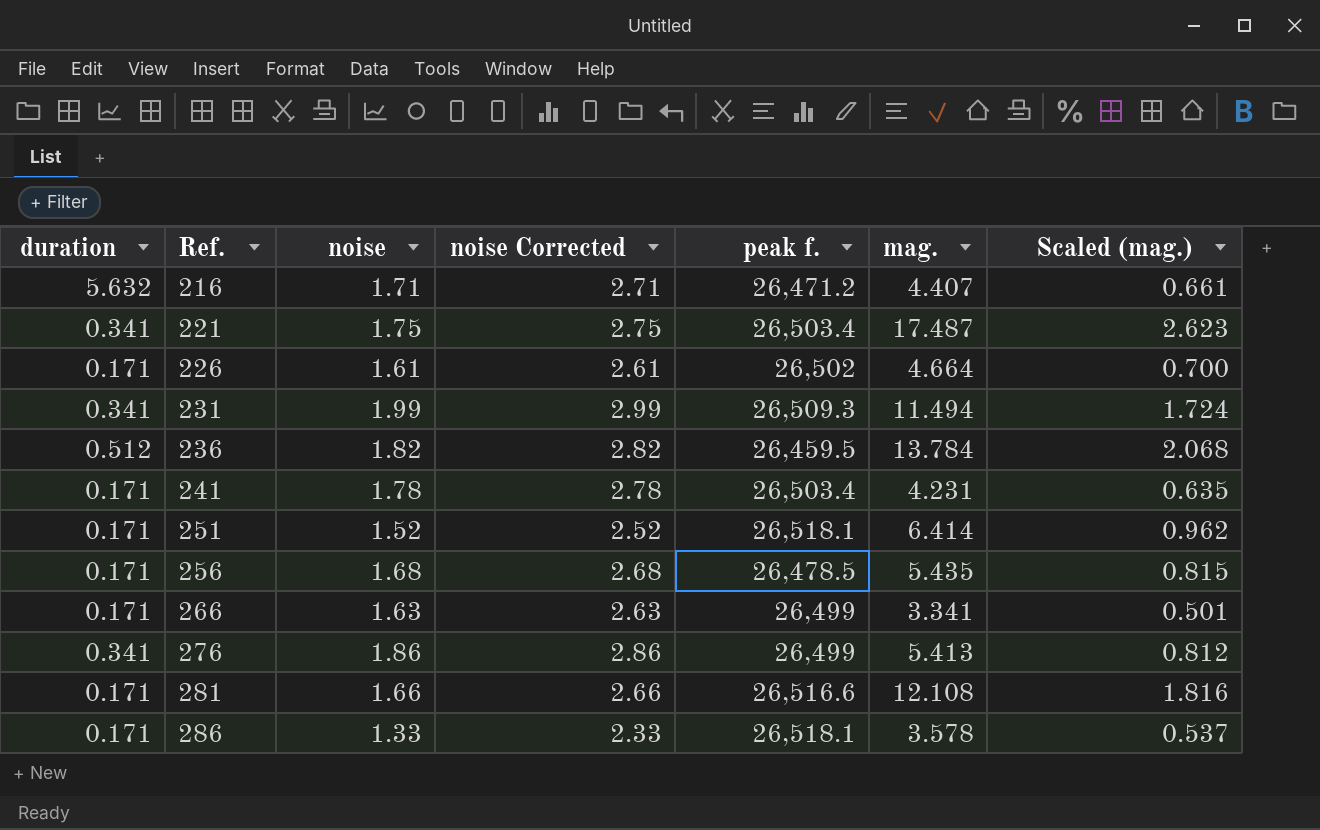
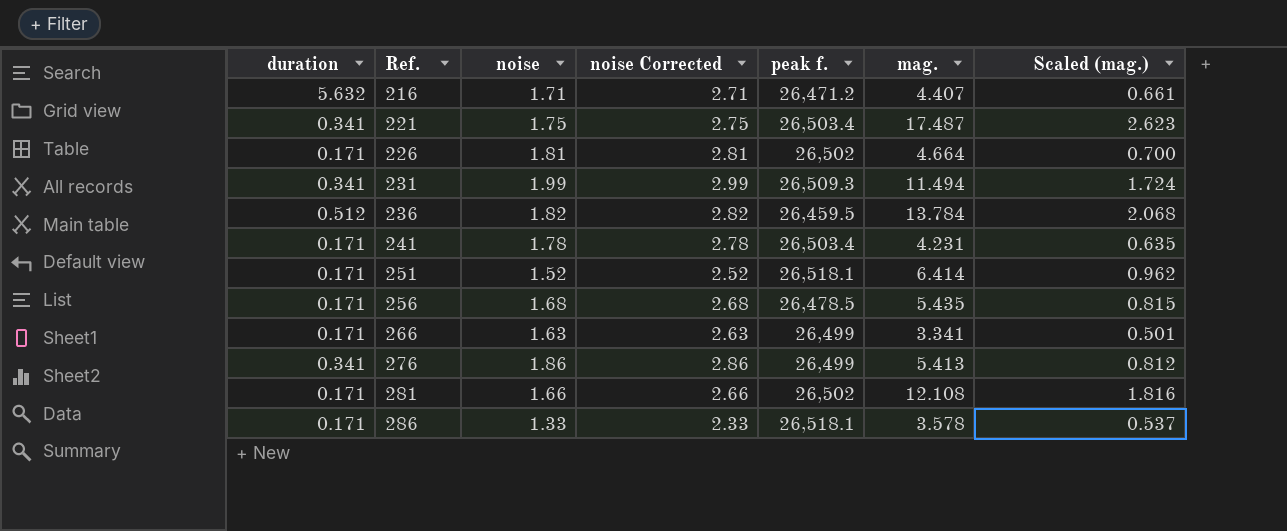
226 | noise: 1.61 -> 1.81
226 | noise Corrected: 2.61 -> 2.81
281 | peak f.: 26,516.6 -> 26,502

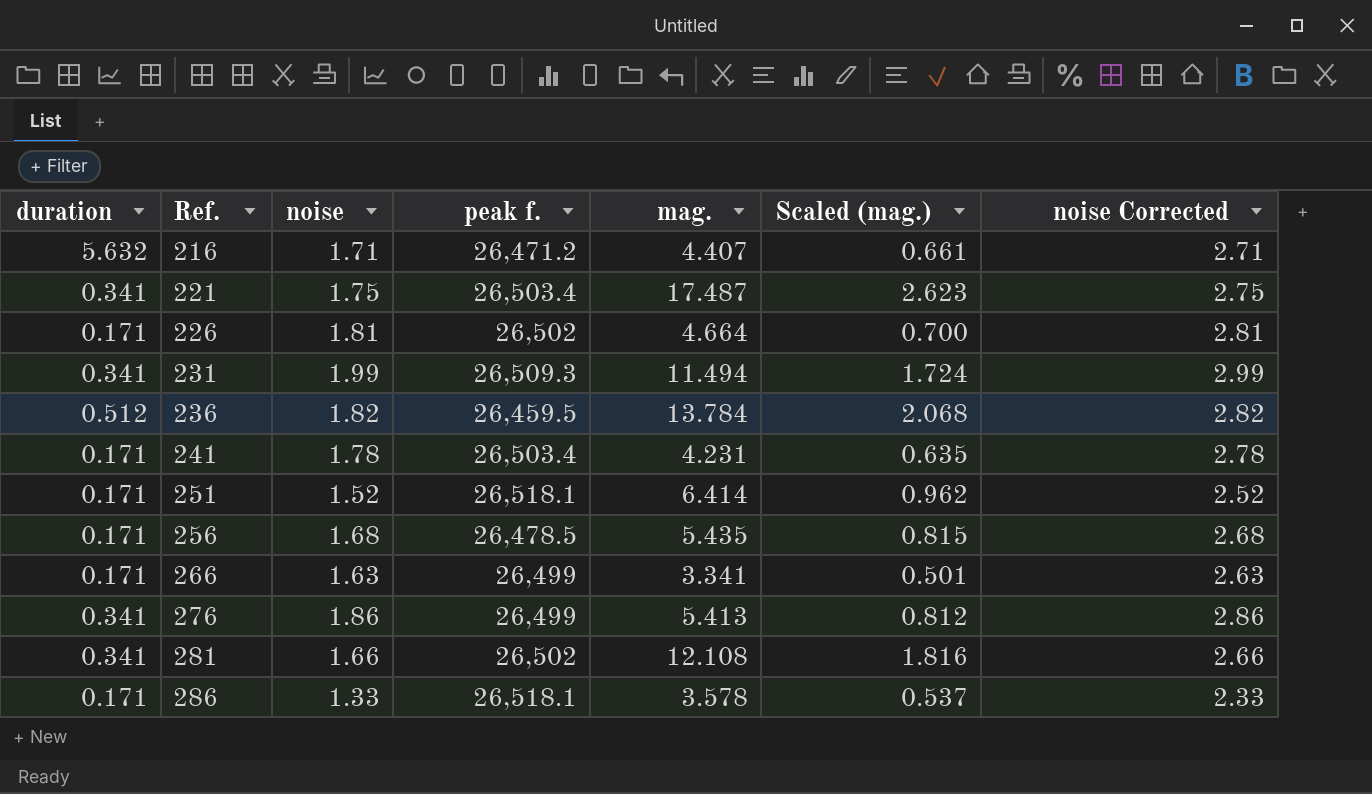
column noise Corrected | position: 4 -> 7
281 | duration: 0.171 -> 0.341

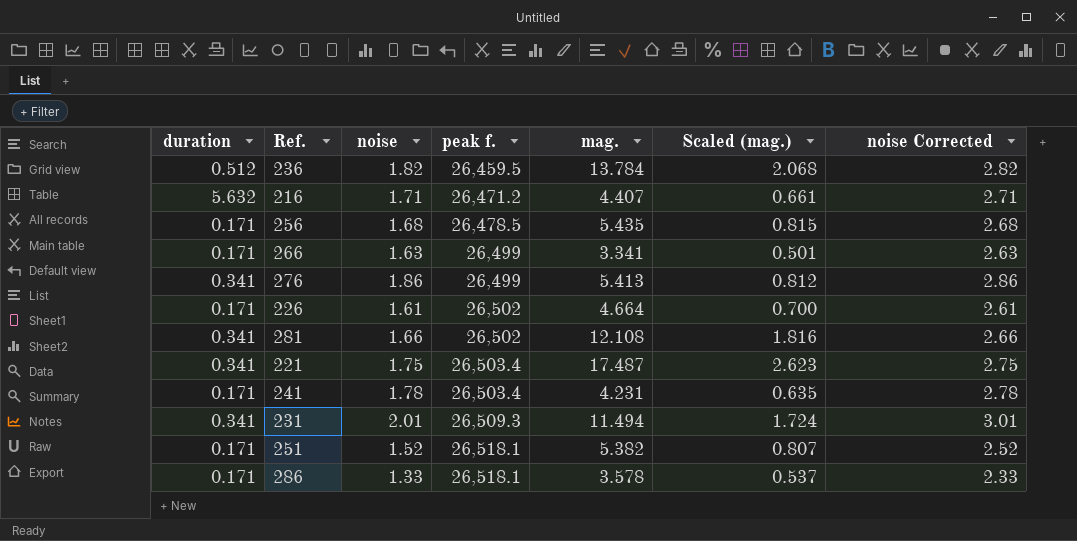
row order: Ref. ascending -> peak f. ascending
226 | noise: 1.81 -> 1.61
226 | noise Corrected: 2.81 -> 2.61
231 | noise: 1.99 -> 2.01
231 | noise Corrected: 2.99 -> 3.01
251 | mag.: 6.414 -> 5.382
251 | Scaled (mag.): 0.962 -> 0.807

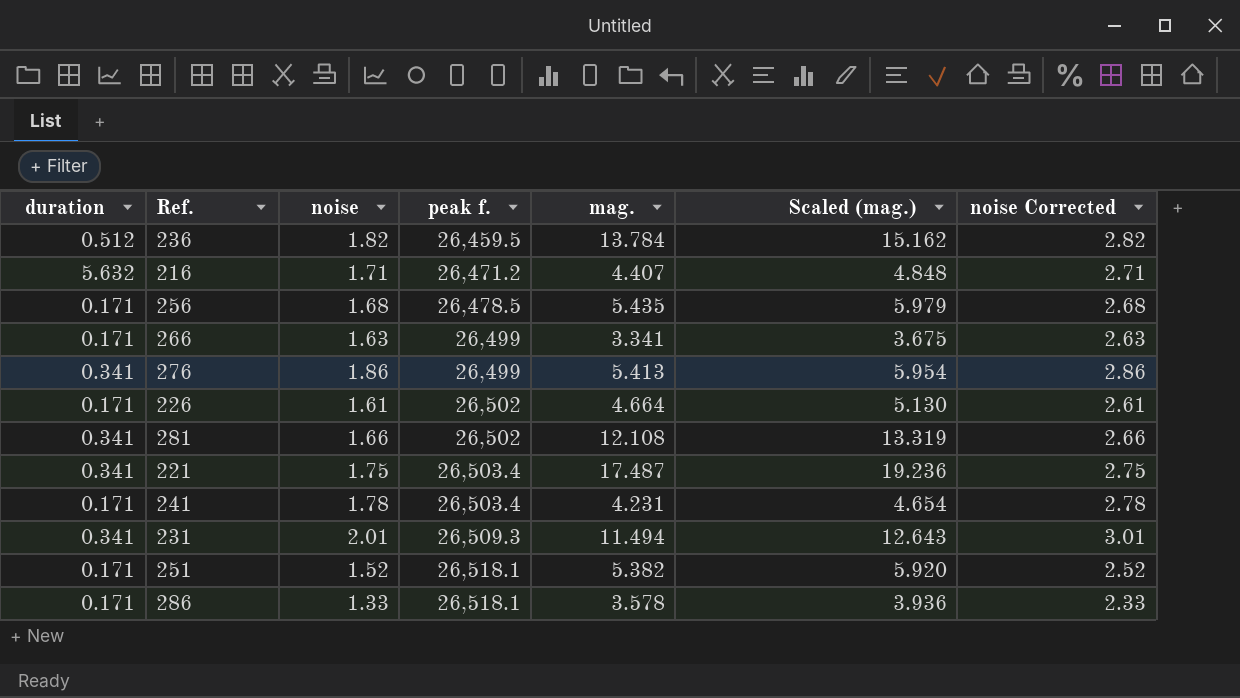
column Scaled (mag.) | formula: [mag.] * 0.15 -> [mag.] * 1.1

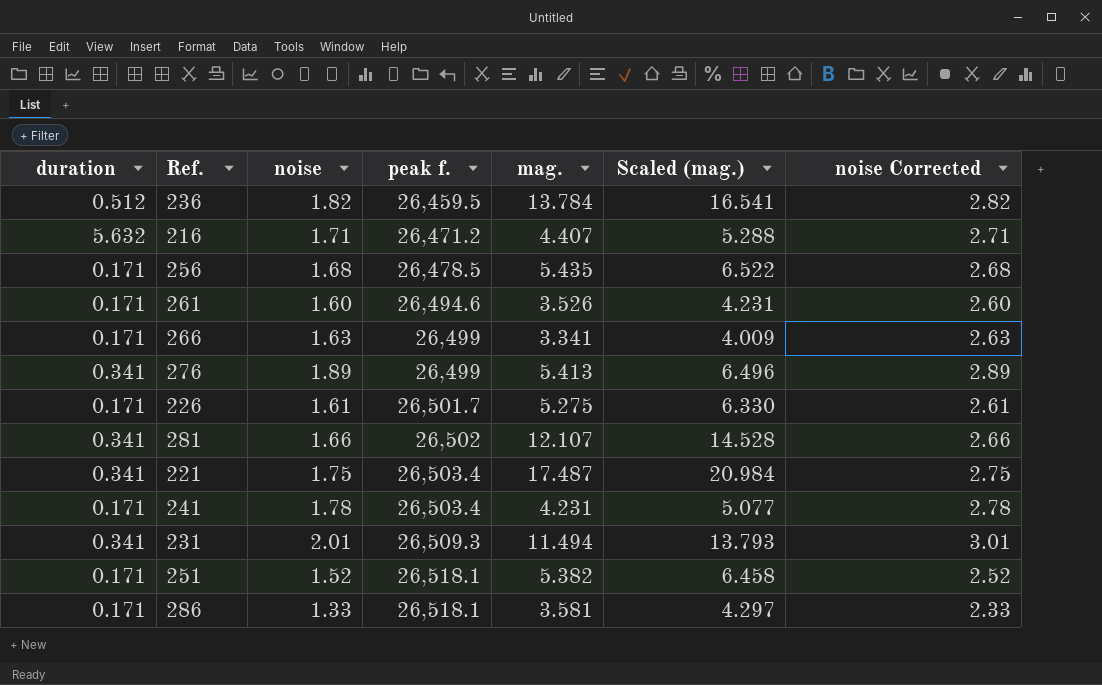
column Scaled (mag.) | formula: [mag.] * 1.1 -> [mag.] * 1.2
row 261: none -> 0.171 | 1.60 | 26,494.6 | 3.526 | 4.231 | 2.60
276 | noise: 1.86 -> 1.89
276 | noise Corrected: 2.86 -> 2.89
226 | peak f.: 26,502 -> 26,501.7
226 | mag.: 4.664 -> 5.275
281 | mag.: 12.108 -> 12.107
286 | mag.: 3.578 -> 3.581

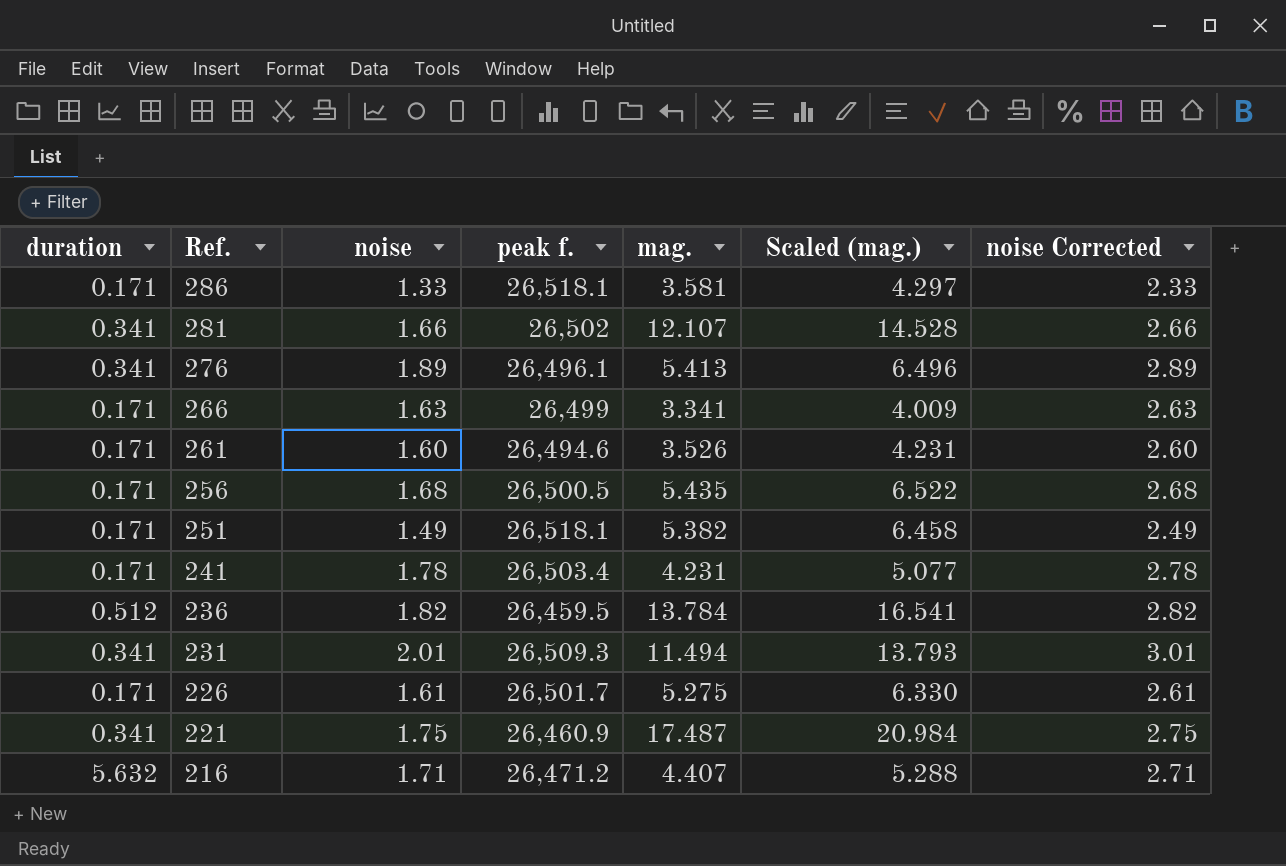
row order: peak f. ascending -> Ref. descending
276 | peak f.: 26,499 -> 26,496.1
256 | peak f.: 26,478.5 -> 26,500.5
251 | noise: 1.52 -> 1.49
251 | noise Corrected: 2.52 -> 2.49
221 | peak f.: 26,503.4 -> 26,460.9

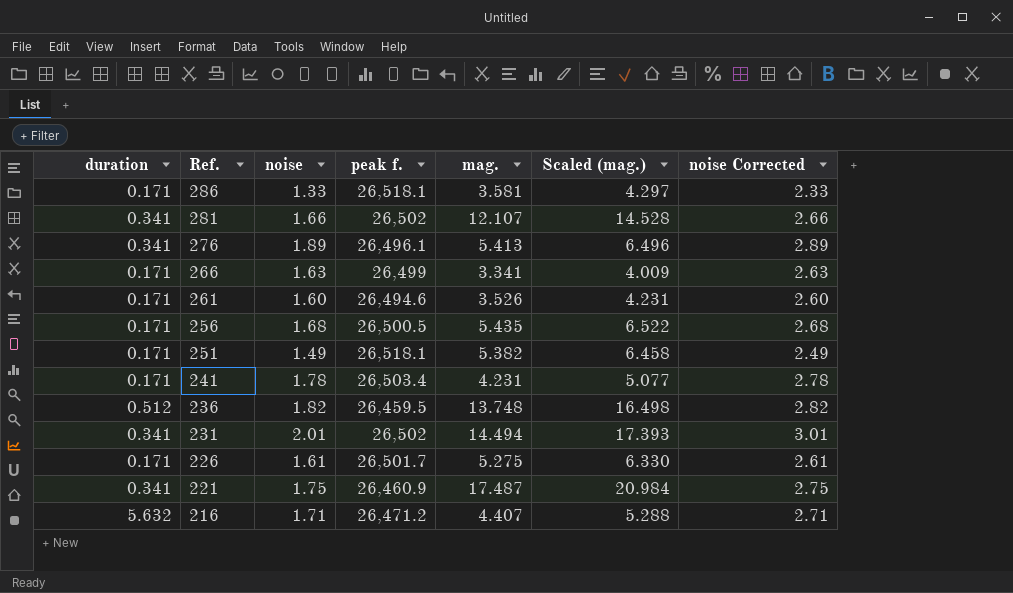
236 | mag.: 13.784 -> 13.748
236 | Scaled (mag.): 16.541 -> 16.498
231 | peak f.: 26,509.3 -> 26,502
231 | mag.: 11.494 -> 14.494
231 | Scaled (mag.): 13.793 -> 17.393

